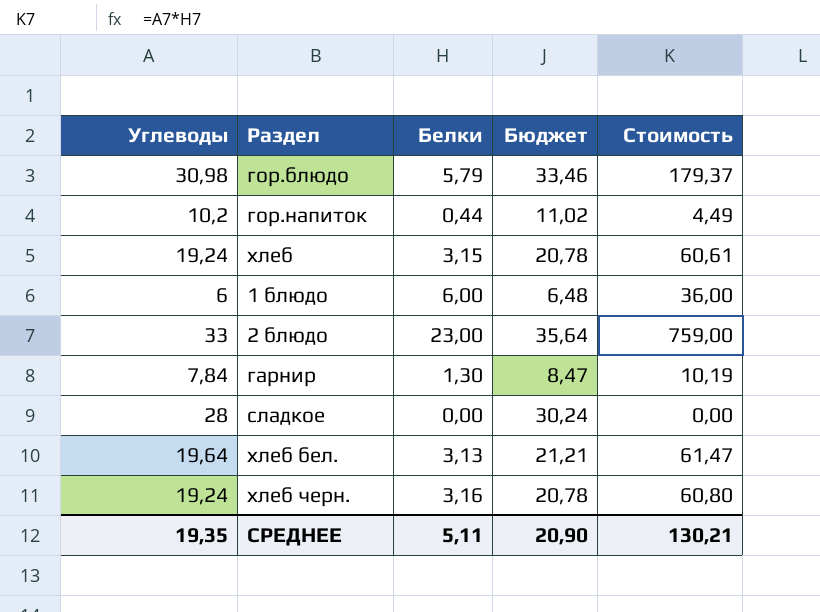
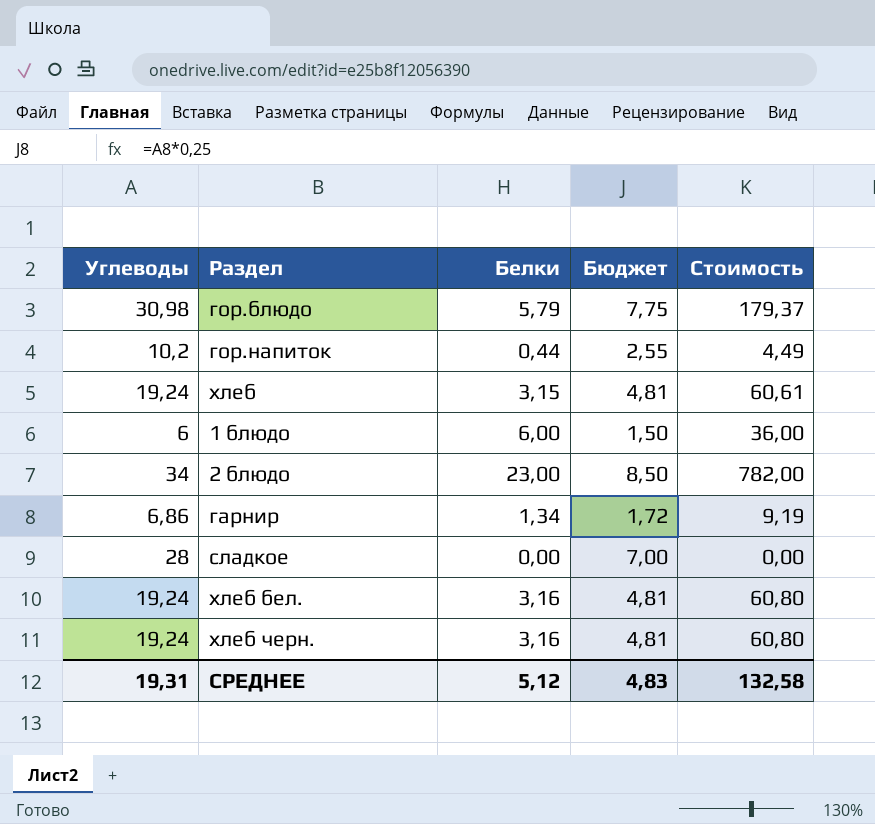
column Бюджет | formula: [Углеводы] * 1,08 -> [Углеводы] * 0,25
2 блюдо | Углеводы: 33 -> 34
2 блюдо | Стоимость: 759,00 -> 782,00
гарнир | Углеводы: 7,84 -> 6,86
гарнир | Белки: 1,30 -> 1,34
гарнир | Стоимость: 10,19 -> 9,19
хлеб бел. | Углеводы: 19,64 -> 19,24
хлеб бел. | Белки: 3,13 -> 3,16
хлеб бел. | Стоимость: 61,47 -> 60,80
СРЕДНЕЕ | Углеводы: 19,35 -> 19,31
СРЕДНЕЕ | Белки: 5,11 -> 5,12
СРЕДНЕЕ | Бюджет: 20,90 -> 4,83
СРЕДНЕЕ | Стоимость: 130,21 -> 132,58

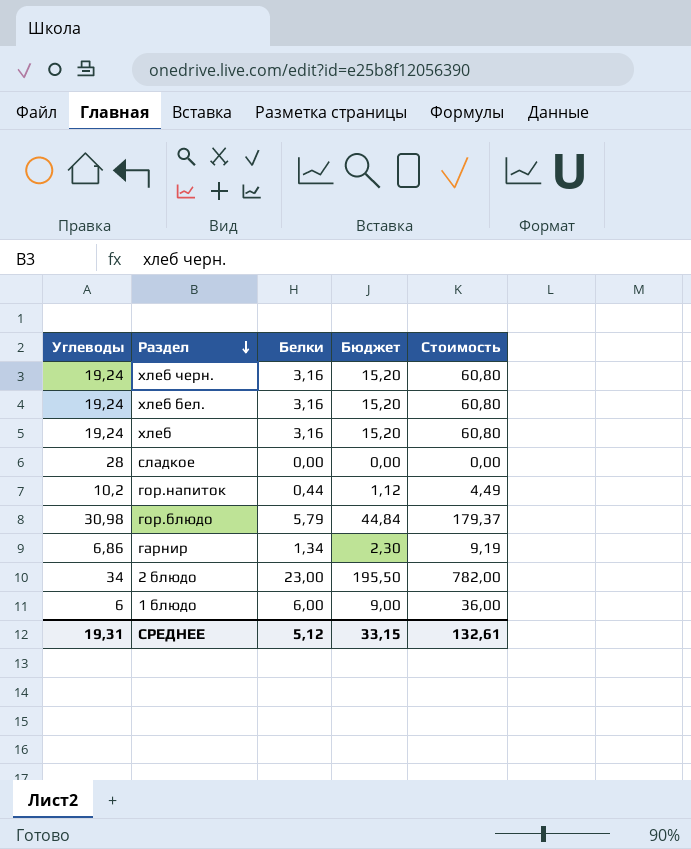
row order: none -> Раздел descending
column Бюджет | formula: [Углеводы] * 0,25 -> [Стоимость] * 0,25
хлеб | Белки: 3,15 -> 3,16
хлеб | Стоимость: 60,61 -> 60,80
СРЕДНЕЕ | Бюджет: 4,83 -> 33,15
СРЕДНЕЕ | Стоимость: 132,58 -> 132,61

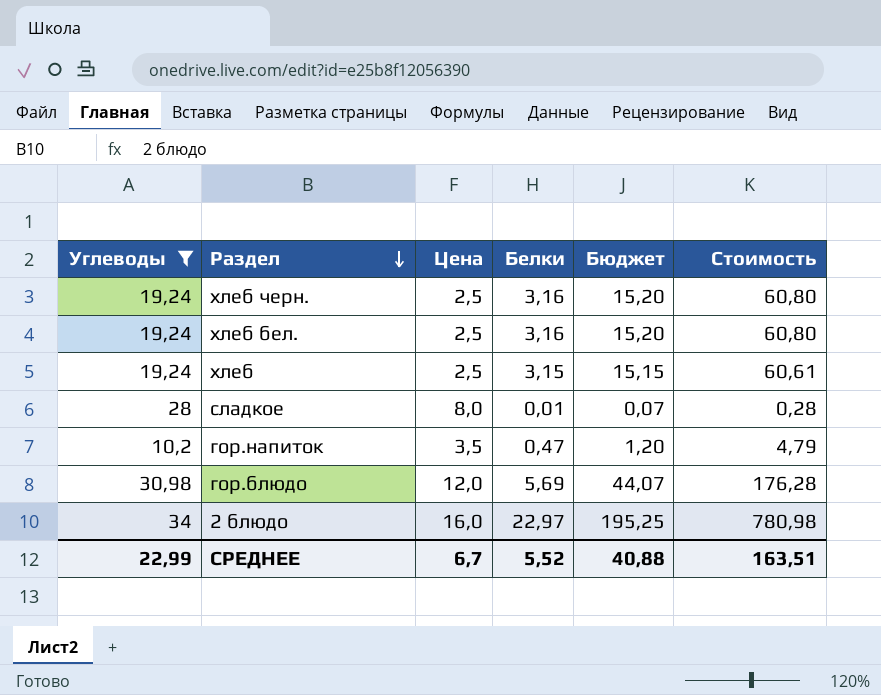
filter: none -> Углеводы >= 10,2
column Цена | position: none -> 3
хлеб | Белки: 3,16 -> 3,15
хлеб | Бюджет: 15,20 -> 15,15
хлеб | Стоимость: 60,80 -> 60,61
сладкое | Белки: 0,00 -> 0,01
сладкое | Бюджет: 0,00 -> 0,07
сладкое | Стоимость: 0,00 -> 0,28
гор.напиток | Белки: 0,44 -> 0,47
гор.напиток | Бюджет: 1,12 -> 1,20
гор.напиток | Стоимость: 4,49 -> 4,79
гор.блюдо | Белки: 5,79 -> 5,69
гор.блюдо | Бюджет: 44,84 -> 44,07
гор.блюдо | Стоимость: 179,37 -> 176,28
2 блюдо | Белки: 23,00 -> 22,97
2 блюдо | Бюджет: 195,50 -> 195,25
2 блюдо | Стоимость: 782,00 -> 780,98
СРЕДНЕЕ | Углеводы: 19,31 -> 22,99
СРЕДНЕЕ | Белки: 5,12 -> 5,52
СРЕДНЕЕ | Бюджет: 33,15 -> 40,88
СРЕДНЕЕ | Стоимость: 132,61 -> 163,51

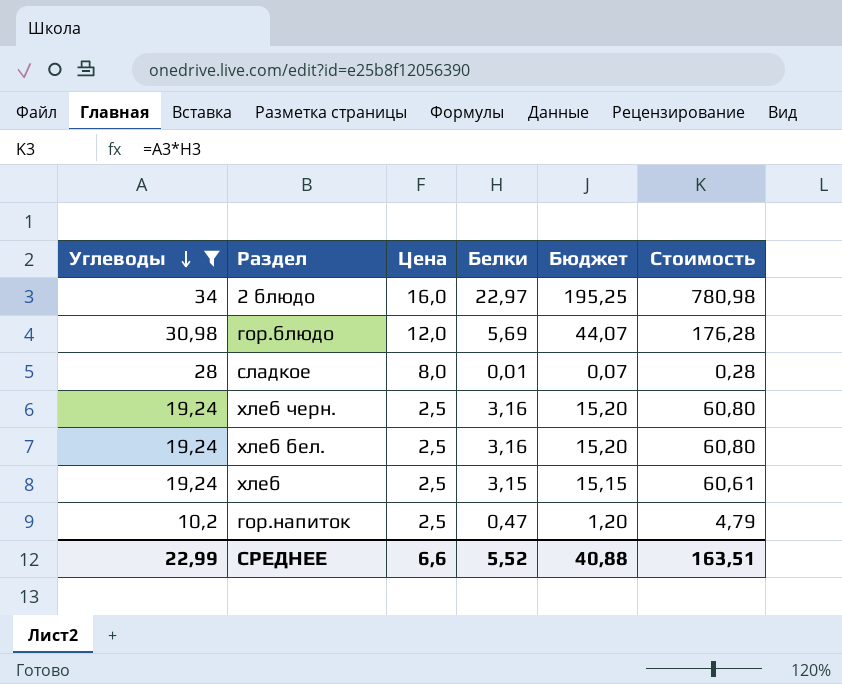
row order: Раздел descending -> Углеводы descending
гор.напиток | Цена: 3,5 -> 2,5
СРЕДНЕЕ | Цена: 6,7 -> 6,6

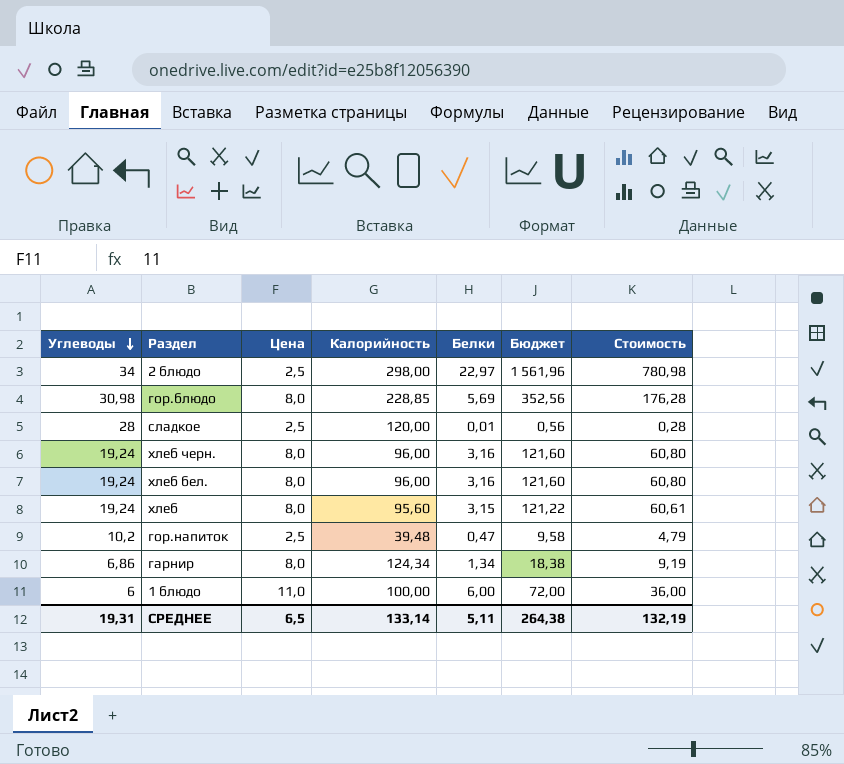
filter: Углеводы >= 10,2 -> none
column Калорийность | position: none -> 4
column Бюджет | formula: [Стоимость] * 0,25 -> [Стоимость] * 2
2 блюдо | Цена: 16,0 -> 2,5
гор.блюдо | Цена: 12,0 -> 8,0
сладкое | Цена: 8,0 -> 2,5
хлеб черн. | Цена: 2,5 -> 8,0
хлеб бел. | Цена: 2,5 -> 8,0
хлеб | Цена: 2,5 -> 8,0
СРЕДНЕЕ | Углеводы: 22,99 -> 19,31
СРЕДНЕЕ | Цена: 6,6 -> 6,5
СРЕДНЕЕ | Белки: 5,52 -> 5,11
СРЕДНЕЕ | Бюджет: 40,88 -> 264,38
СРЕДНЕЕ | Стоимость: 163,51 -> 132,19

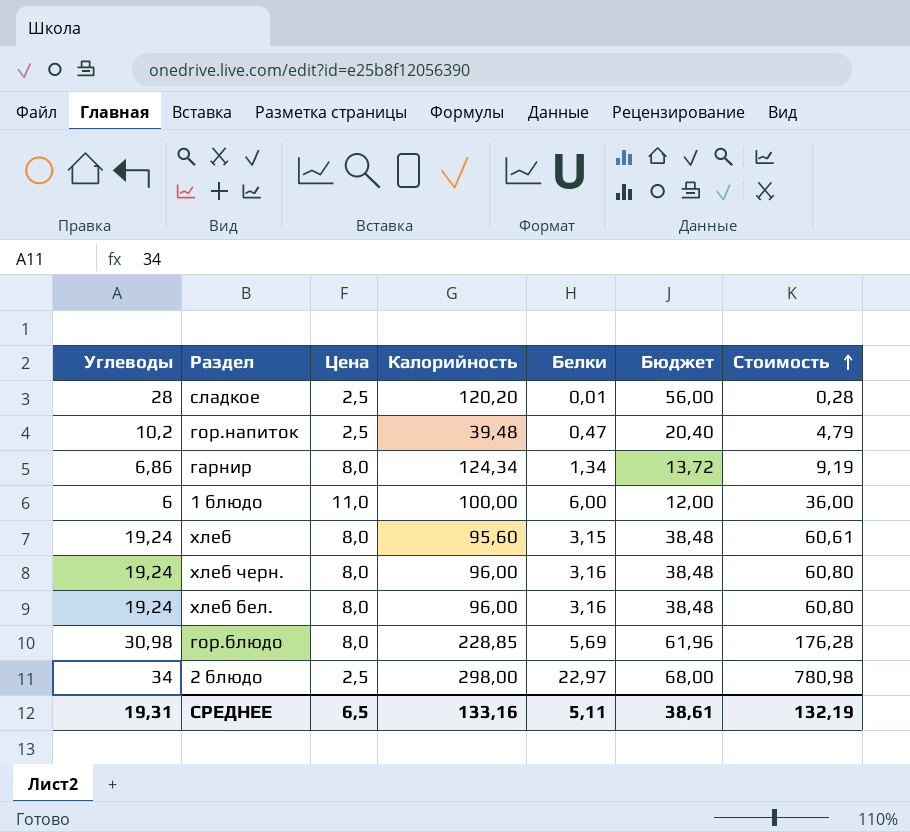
row order: Углеводы descending -> Стоимость ascending
column Бюджет | formula: [Стоимость] * 2 -> [Углеводы] * 2
сладкое | Калорийность: 120,00 -> 120,20
СРЕДНЕЕ | Калорийность: 133,14 -> 133,16
СРЕДНЕЕ | Бюджет: 264,38 -> 38,61

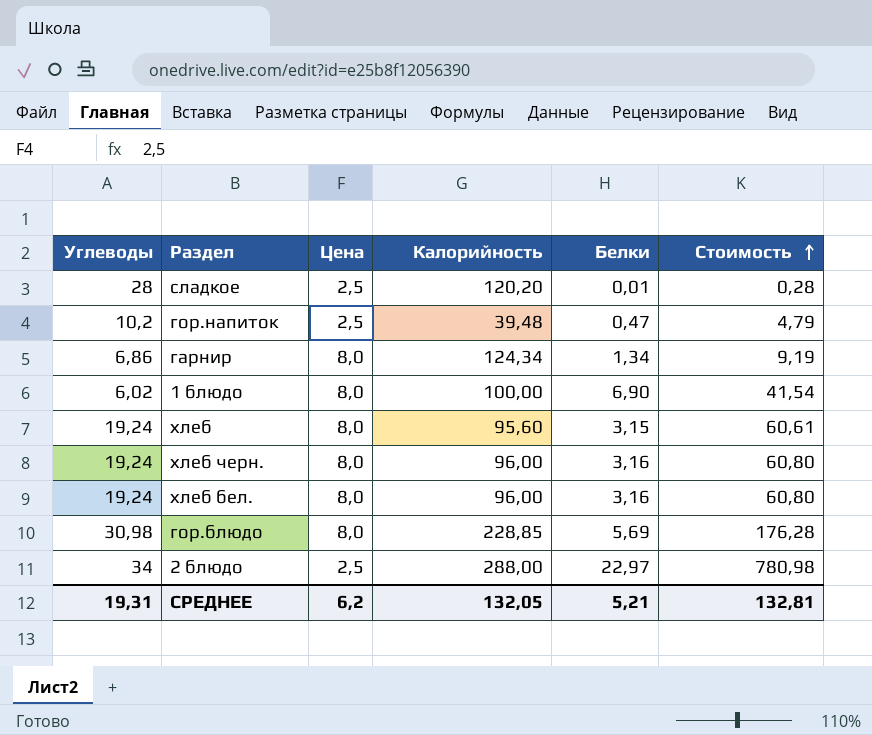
column Бюджет | formula: [Углеводы] * 2 -> none
1 блюдо | Углеводы: 6 -> 6,02
1 блюдо | Цена: 11,0 -> 8,0
1 блюдо | Белки: 6,00 -> 6,90
1 блюдо | Стоимость: 36,00 -> 41,54
2 блюдо | Калорийность: 298,00 -> 288,00
СРЕДНЕЕ | Цена: 6,5 -> 6,2
СРЕДНЕЕ | Калорийность: 133,16 -> 132,05
СРЕДНЕЕ | Белки: 5,11 -> 5,21
СРЕДНЕЕ | Стоимость: 132,19 -> 132,81

